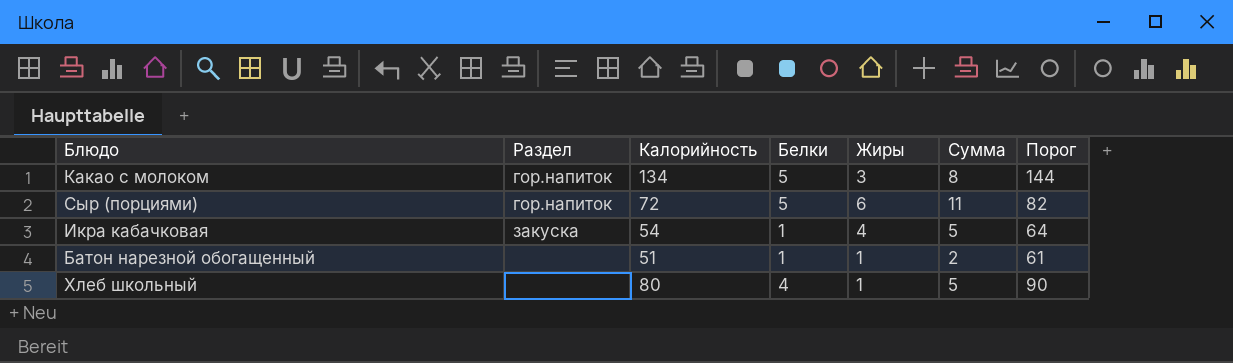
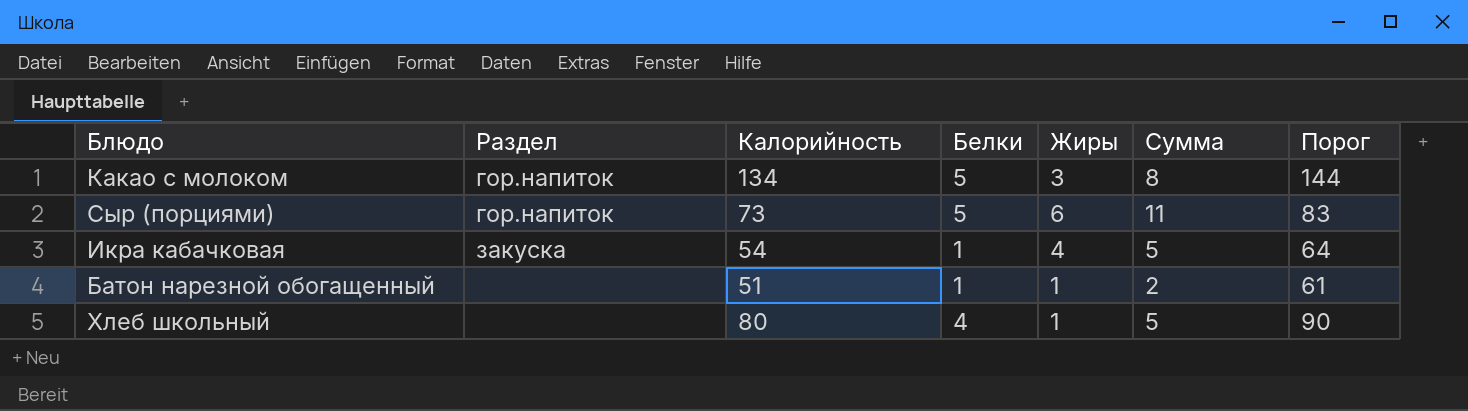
Сыр (порциями) | Калорийность: 72 -> 73
Сыр (порциями) | Порог: 82 -> 83

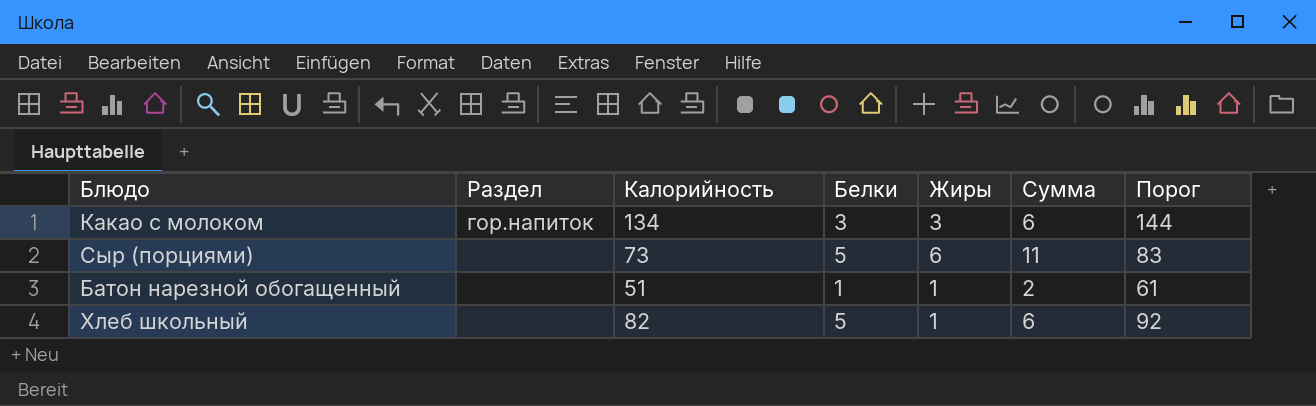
row Икра кабачковая: закуска | 54 | 1 | 4 | 5 | 64 -> none
Какао с молоком | Белки: 5 -> 3
Какао с молоком | Сумма: 8 -> 6
Сыр (порциями) | Раздел: гор.напиток -> none
Хлеб школьный | Калорийность: 80 -> 82
Хлеб школьный | Белки: 4 -> 5
Хлеб школьный | Сумма: 5 -> 6
Хлеб школьный | Порог: 90 -> 92

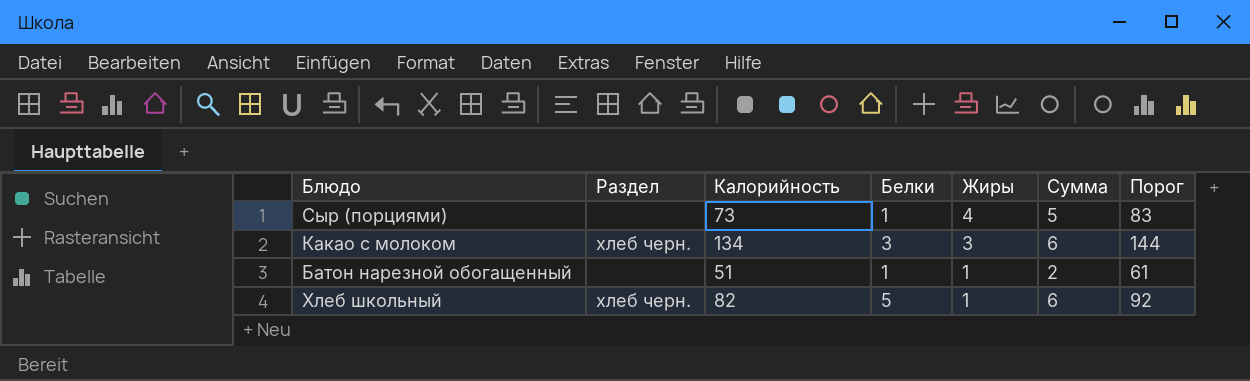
row order: none -> Жиры descending
Сыр (порциями) | Белки: 5 -> 1
Сыр (порциями) | Жиры: 6 -> 4
Сыр (порциями) | Сумма: 11 -> 5
Какао с молоком | Раздел: гор.напиток -> хлеб черн.
Хлеб школьный | Раздел: none -> хлеб черн.

